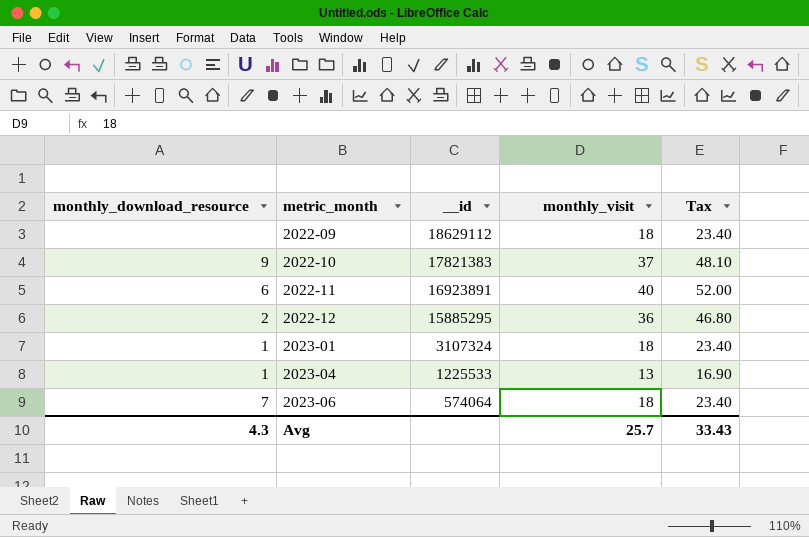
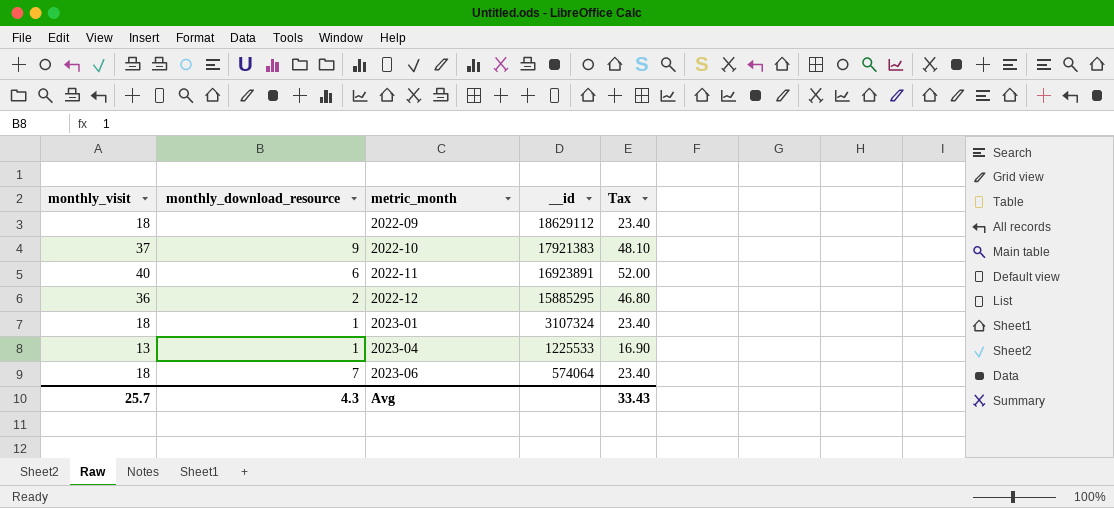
column monthly_visit | position: 4 -> 1
2022-10 | __id: 17821383 -> 17921383

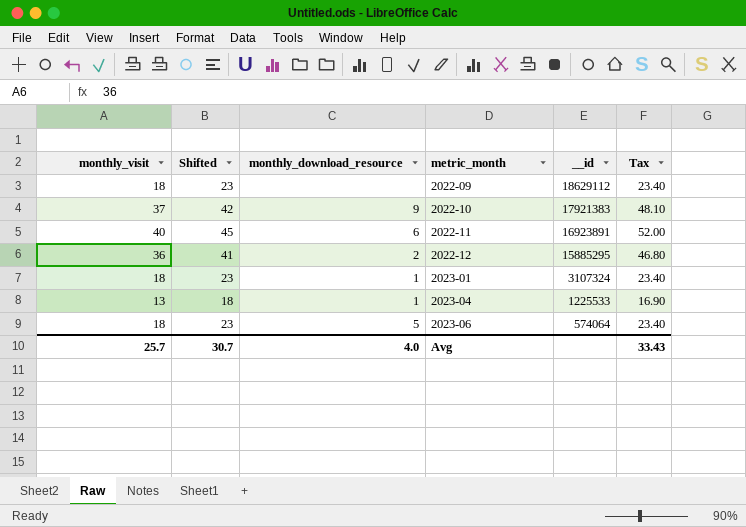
column Shifted | formula: none -> [monthly_visit] + 5
2023-06 | monthly_download_resource: 7 -> 5
Avg | monthly_download_resource: 4.3 -> 4.0

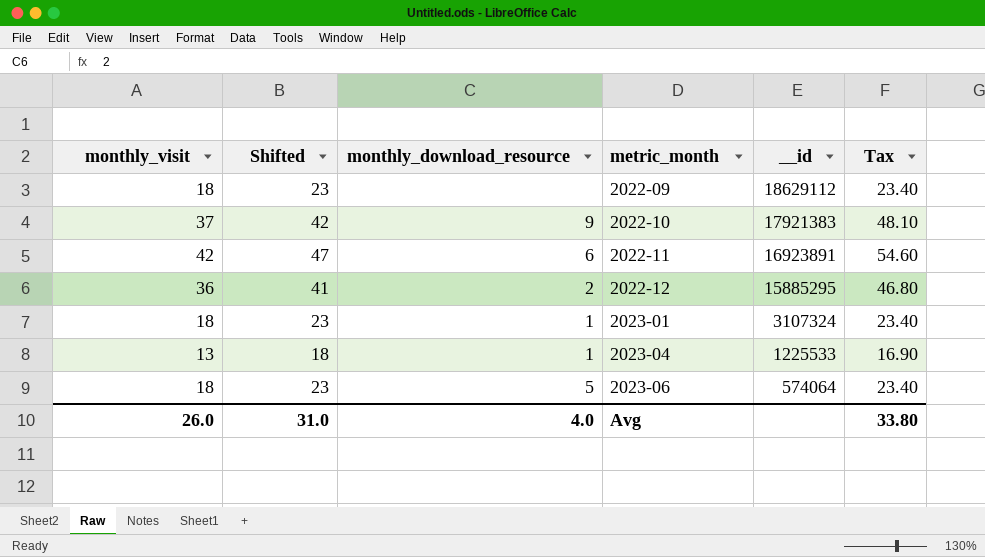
2022-11 | monthly_visit: 40 -> 42
2022-11 | Shifted: 45 -> 47
2022-11 | Tax: 52.00 -> 54.60
Avg | monthly_visit: 25.7 -> 26.0
Avg | Shifted: 30.7 -> 31.0
Avg | Tax: 33.43 -> 33.80

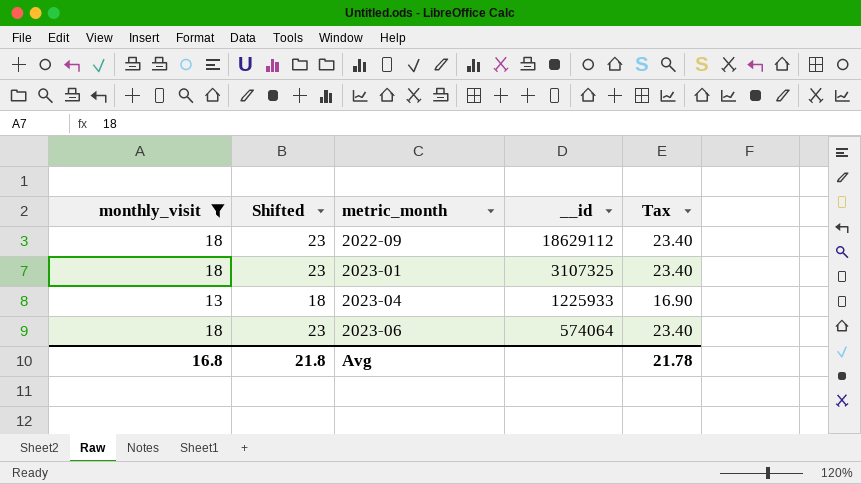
filter: none -> monthly_visit <= 18
column monthly_download_resource | position: 3 -> none
2023-01 | __id: 3107324 -> 3107325
2023-04 | __id: 1225533 -> 1225933
Avg | monthly_visit: 26.0 -> 16.8
Avg | Shifted: 31.0 -> 21.8
Avg | Tax: 33.80 -> 21.78

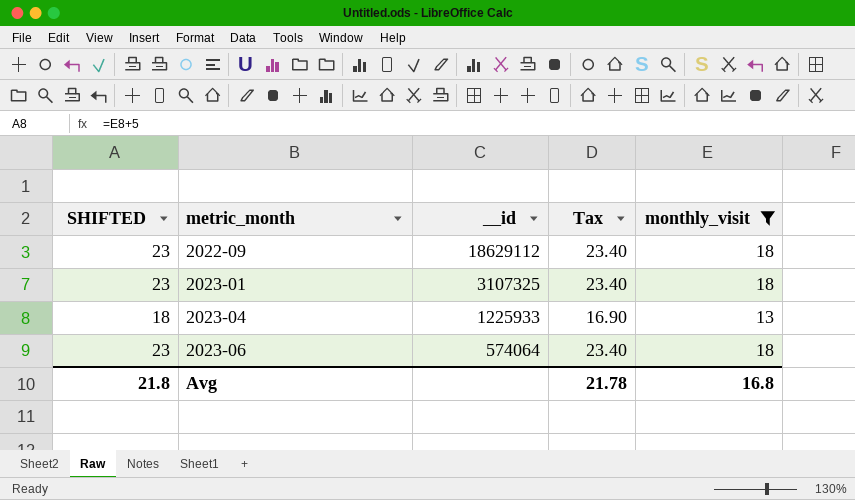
column name: Shifted -> SHIFTED
column monthly_visit | position: 1 -> 5

